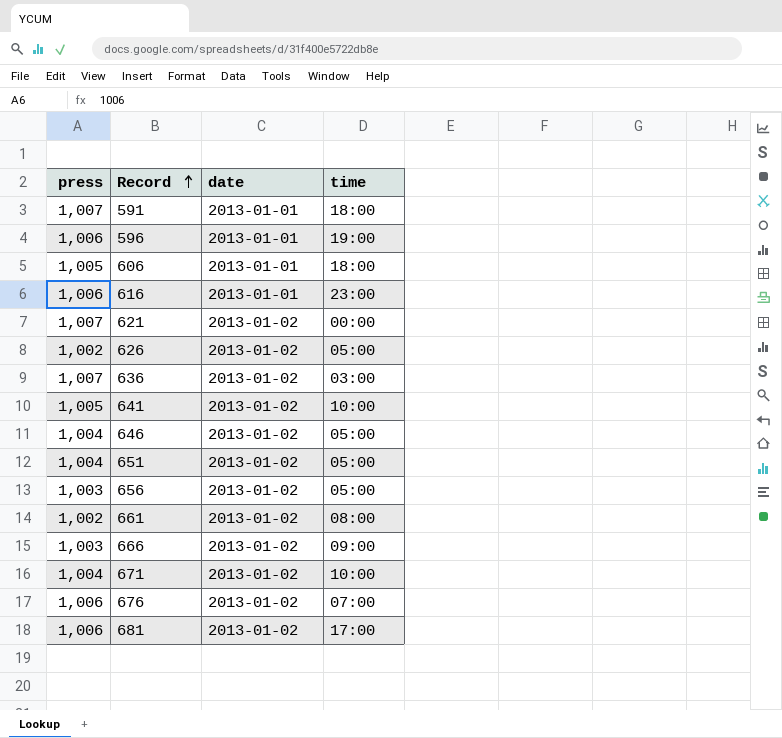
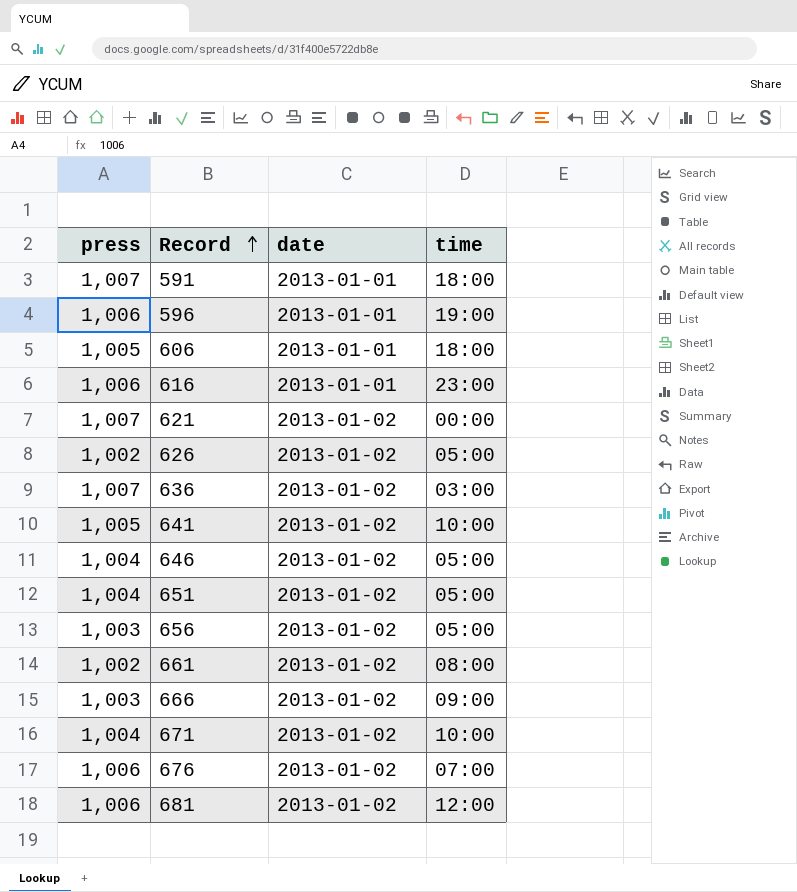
681 | time: 17:00 -> 12:00

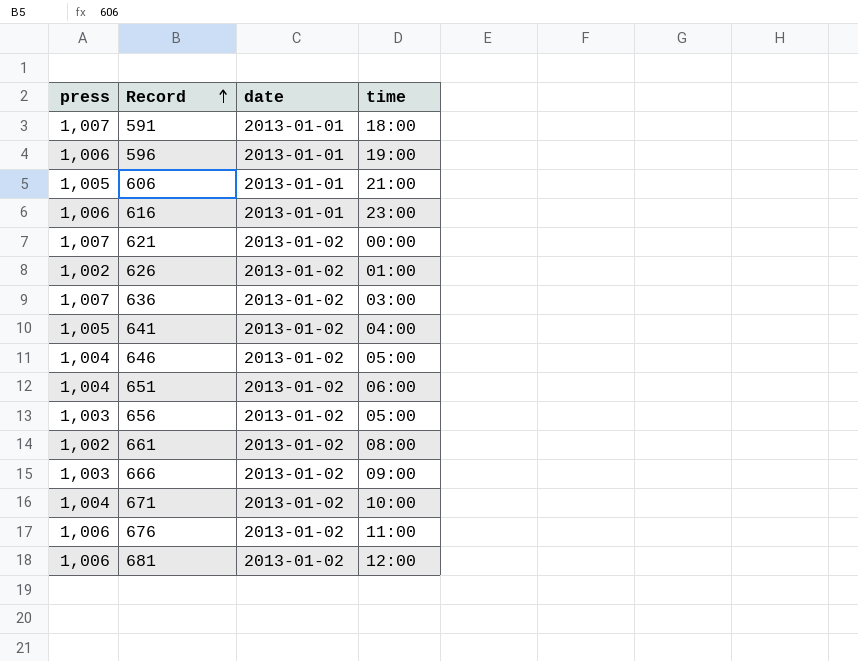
606 | time: 18:00 -> 21:00
626 | time: 05:00 -> 01:00
641 | time: 10:00 -> 04:00
651 | time: 05:00 -> 06:00
676 | time: 07:00 -> 11:00

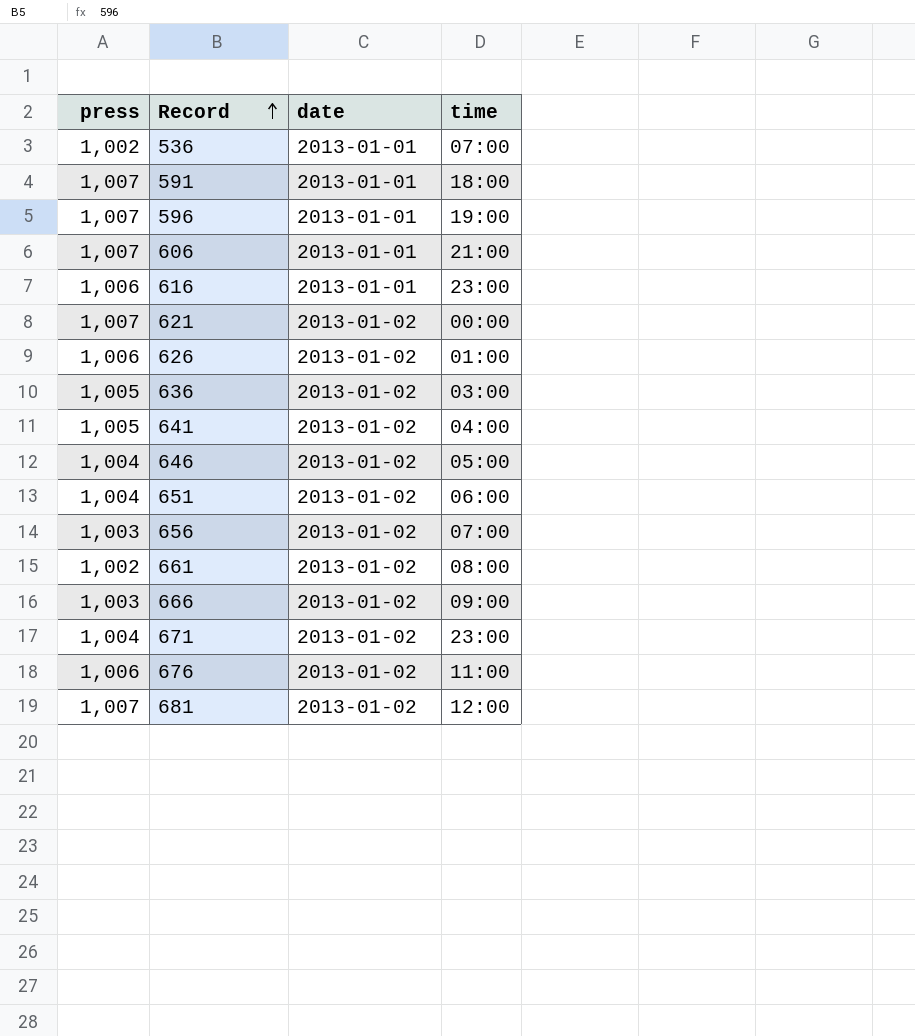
row 536: none -> 1,002 | 2013-01-01 | 07:00
596 | press: 1,006 -> 1,007
606 | press: 1,005 -> 1,007
626 | press: 1,002 -> 1,006
636 | press: 1,007 -> 1,005
656 | time: 05:00 -> 07:00
671 | time: 10:00 -> 23:00
681 | press: 1,006 -> 1,007

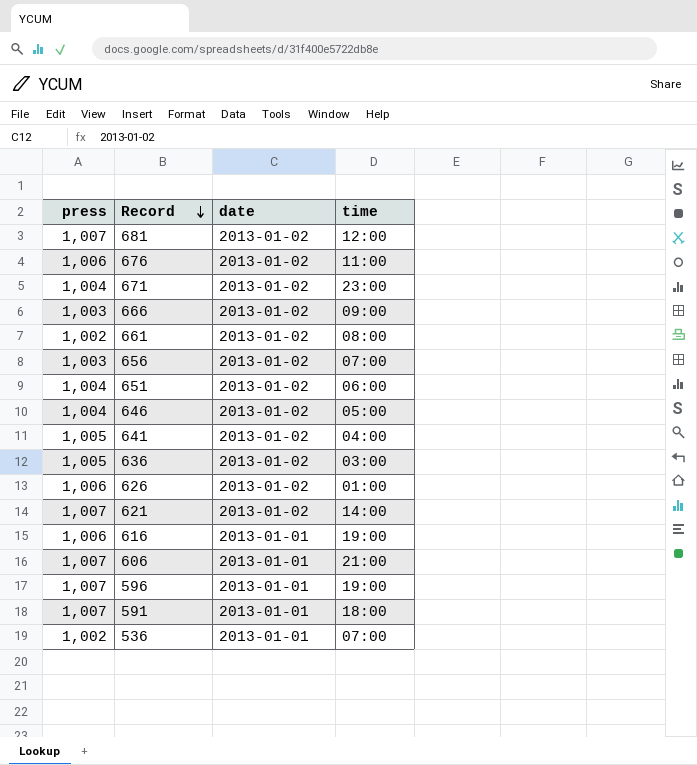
row order: Record ascending -> Record descending
621 | time: 00:00 -> 14:00
616 | time: 23:00 -> 19:00

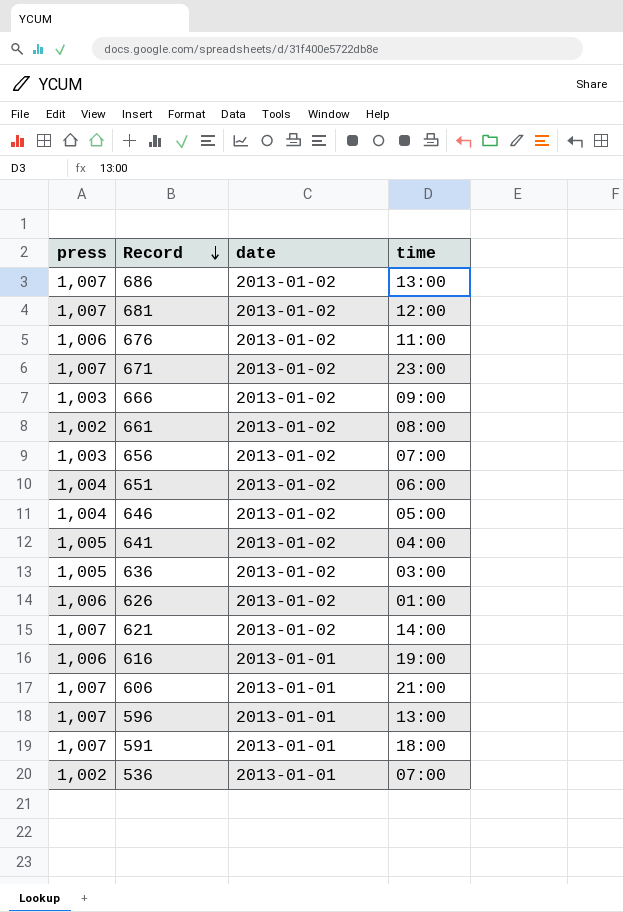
row 686: none -> 1,007 | 2013-01-02 | 13:00
671 | press: 1,004 -> 1,007
596 | time: 19:00 -> 13:00

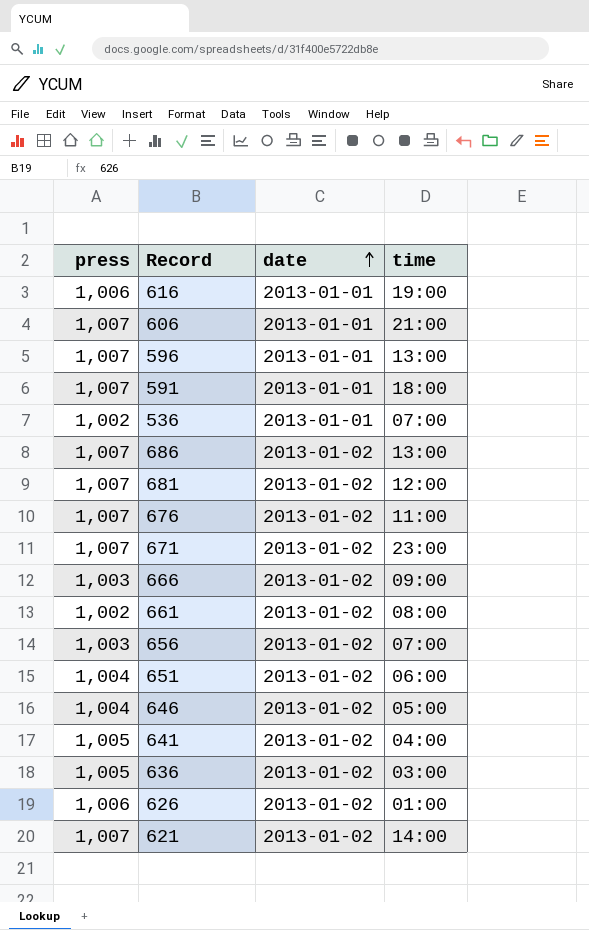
row order: Record descending -> date ascending
676 | press: 1,006 -> 1,007

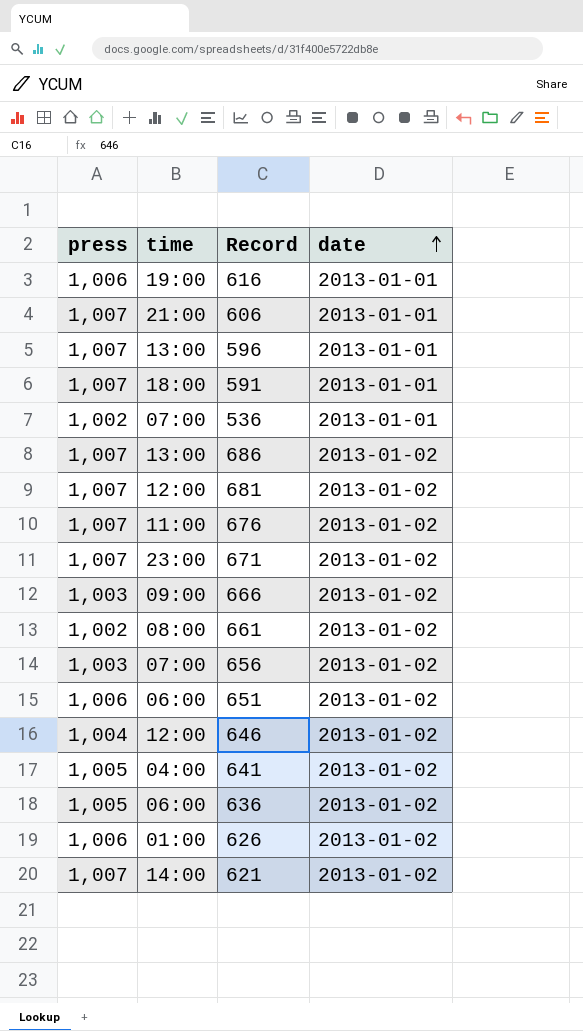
column time | position: 4 -> 2
651 | press: 1,004 -> 1,006
646 | time: 05:00 -> 12:00
636 | time: 03:00 -> 06:00

